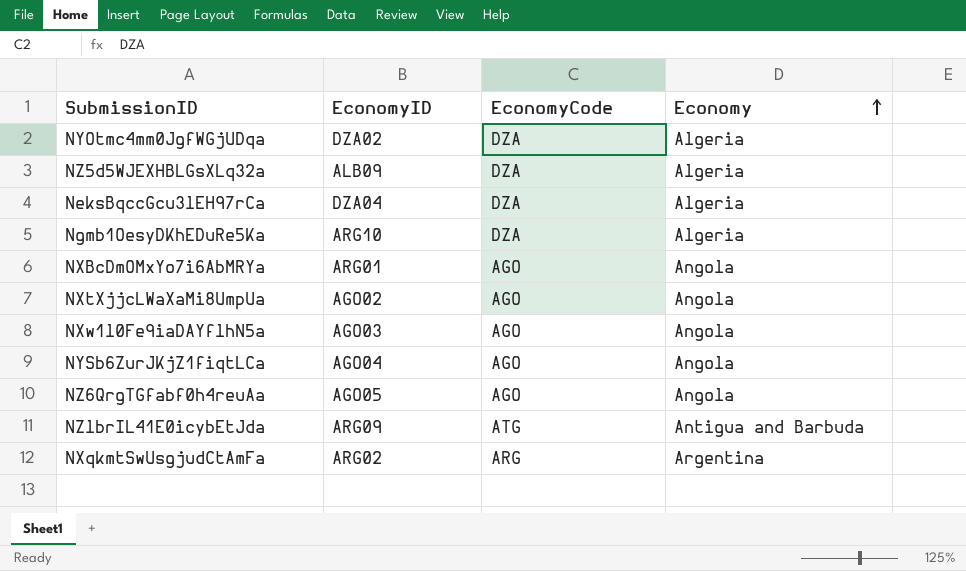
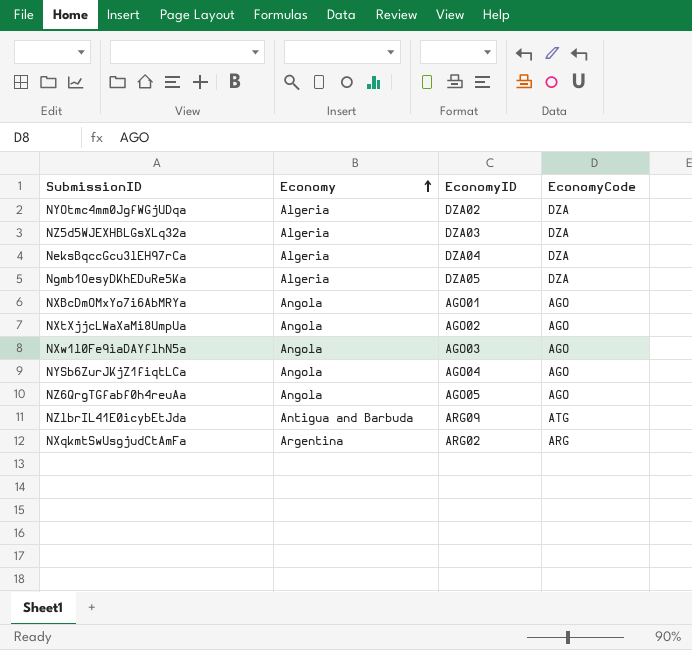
column Economy | position: 4 -> 2
NZ5d5WJEXHBLGsXLq32a | EconomyID: ALB09 -> DZA03
Ngmb1OesyDKhEDuRe5Ka | EconomyID: ARG10 -> DZA05
NXBcDmOMxYo7i6AbMRYa | EconomyID: ARG01 -> AGO01

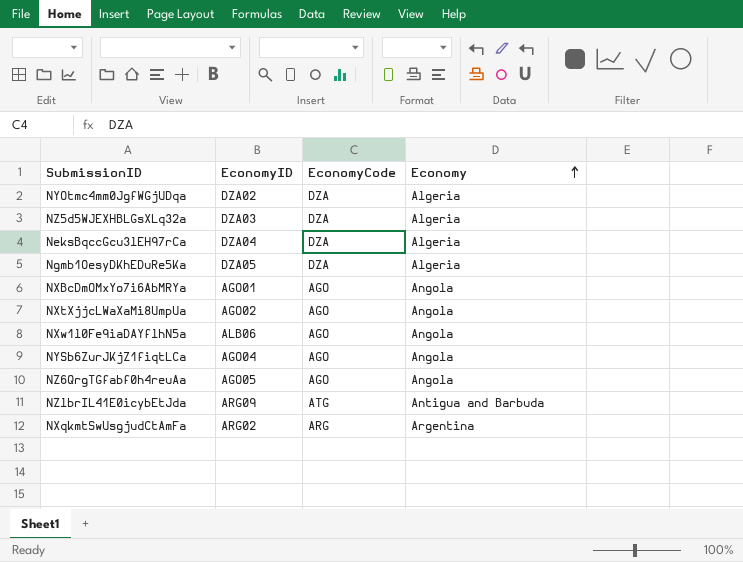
column Economy | position: 2 -> 4
NXw1l0Fe9iaDAYflhN5a | EconomyID: AGO03 -> ALB06

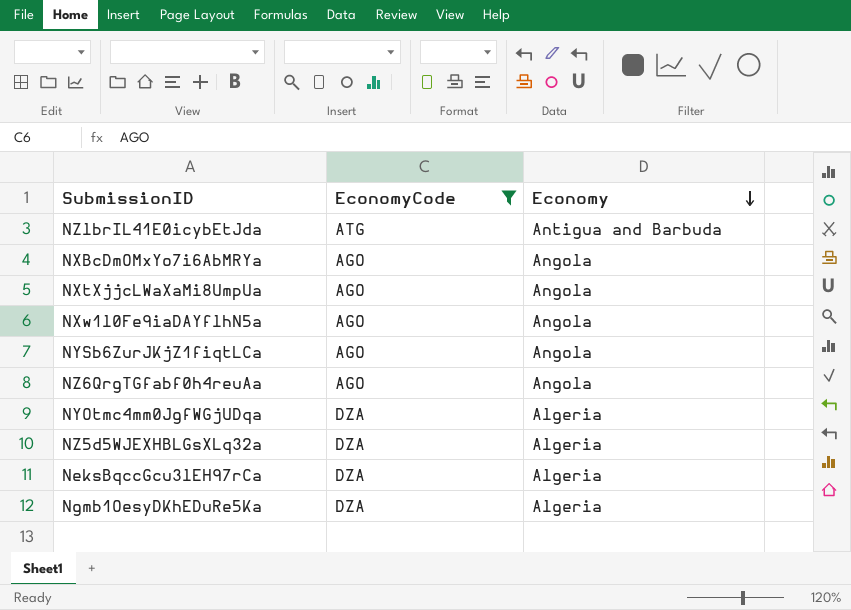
filter: none -> EconomyCode != ARG
row order: Economy ascending -> Economy descending
column EconomyID | position: 2 -> none

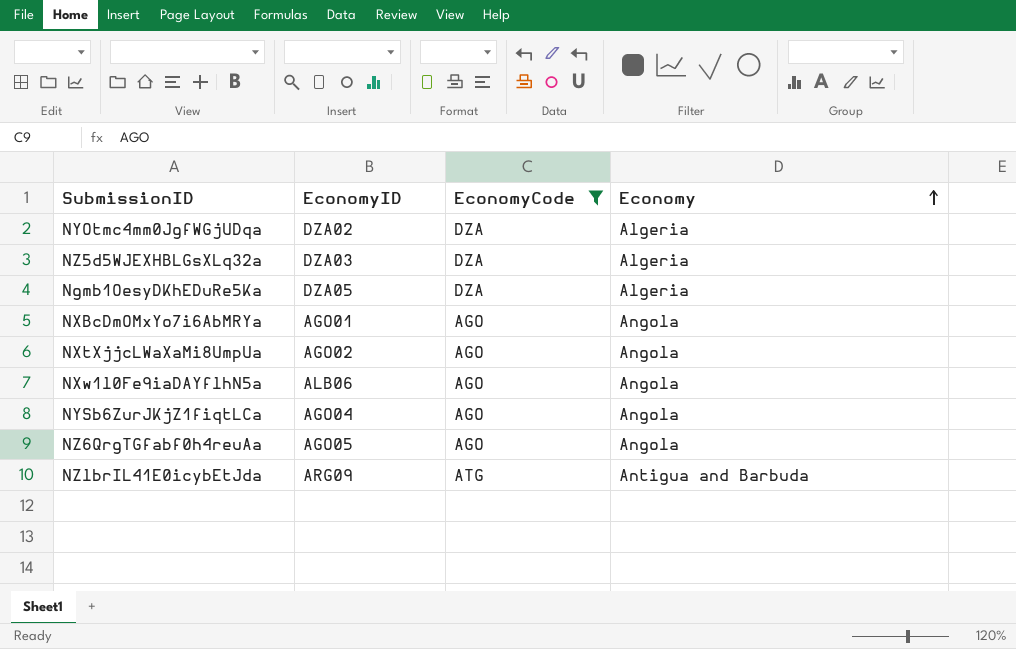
row order: Economy descending -> Economy ascending
column EconomyID | position: none -> 2
row NeksBqccGcu3lEH97rCa: DZA | Algeria -> none

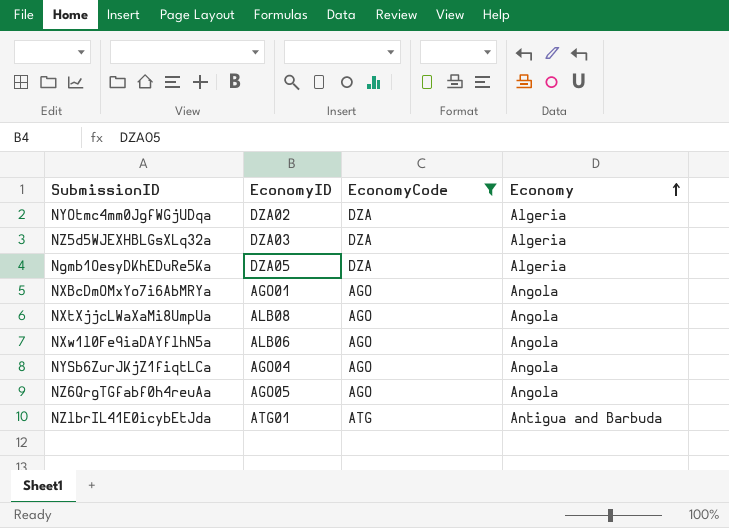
NXtXjjcLWaXaMi8UmpUa | EconomyID: AGO02 -> ALB08
NZlbrIL41E0icybEtJda | EconomyID: ARG09 -> ATG01

